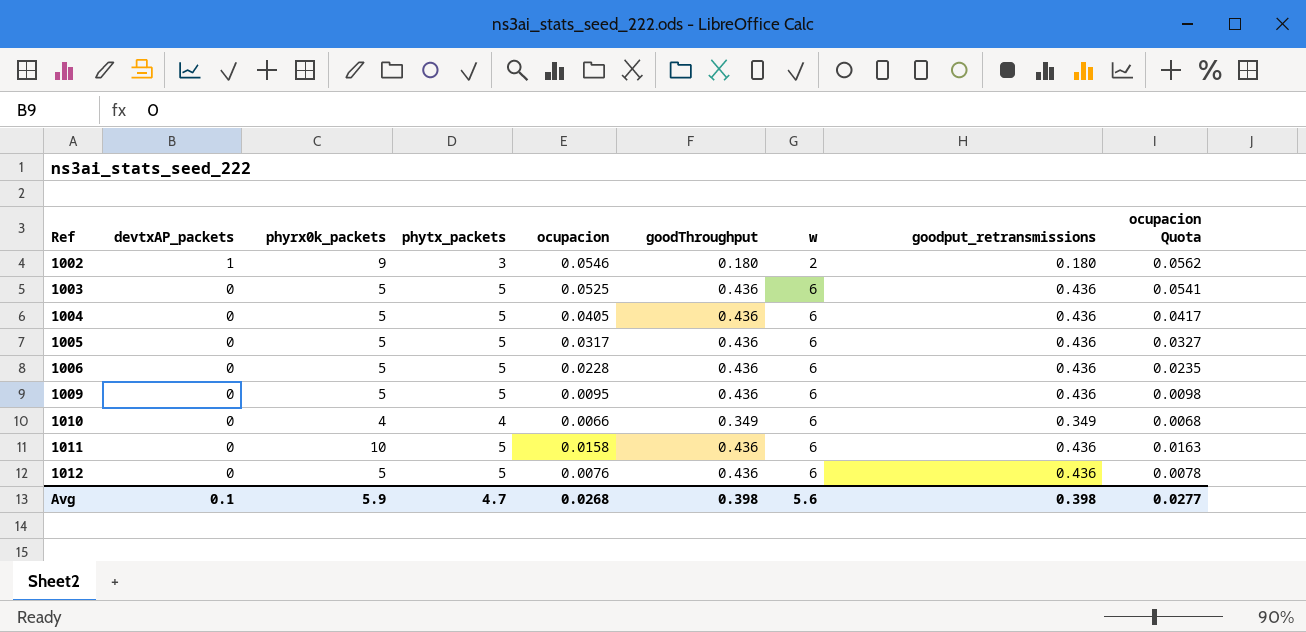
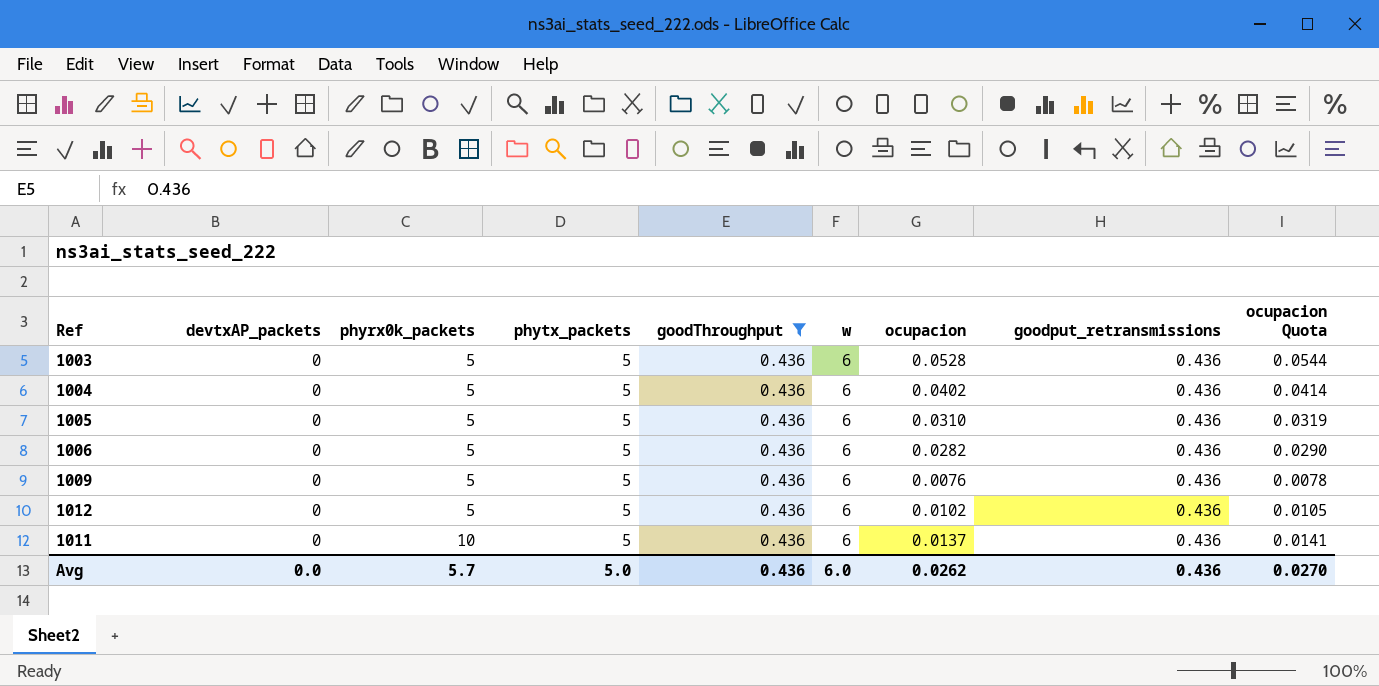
filter: none -> goodThroughput = 0.436
row order: Ref ascending -> phyrx0k_packets ascending
column ocupacion | position: 5 -> 7
1003 | ocupacion: 0.0525 -> 0.0528
1003 | ocupacion Quota: 0.0541 -> 0.0544
1004 | ocupacion: 0.0405 -> 0.0402
1004 | ocupacion Quota: 0.0417 -> 0.0414
1005 | ocupacion: 0.0317 -> 0.0310
1005 | ocupacion Quota: 0.0327 -> 0.0319
1006 | ocupacion: 0.0228 -> 0.0282
1006 | ocupacion Quota: 0.0235 -> 0.0290
1009 | ocupacion: 0.0095 -> 0.0076
1009 | ocupacion Quota: 0.0098 -> 0.0078
1012 | ocupacion: 0.0076 -> 0.0102
1012 | ocupacion Quota: 0.0078 -> 0.0105
1011 | ocupacion: 0.0158 -> 0.0137
1011 | ocupacion Quota: 0.0163 -> 0.0141
Avg | devtxAP_packets: 0.1 -> 0.0
Avg | phyrx0k_packets: 5.9 -> 5.7
Avg | phytx_packets: 4.7 -> 5.0
Avg | goodThroughput: 0.398 -> 0.436
Avg | w: 5.6 -> 6.0
Avg | ocupacion: 0.0268 -> 0.0262
Avg | goodput_retransmissions: 0.398 -> 0.436
Avg | ocupacion Quota: 0.0277 -> 0.0270

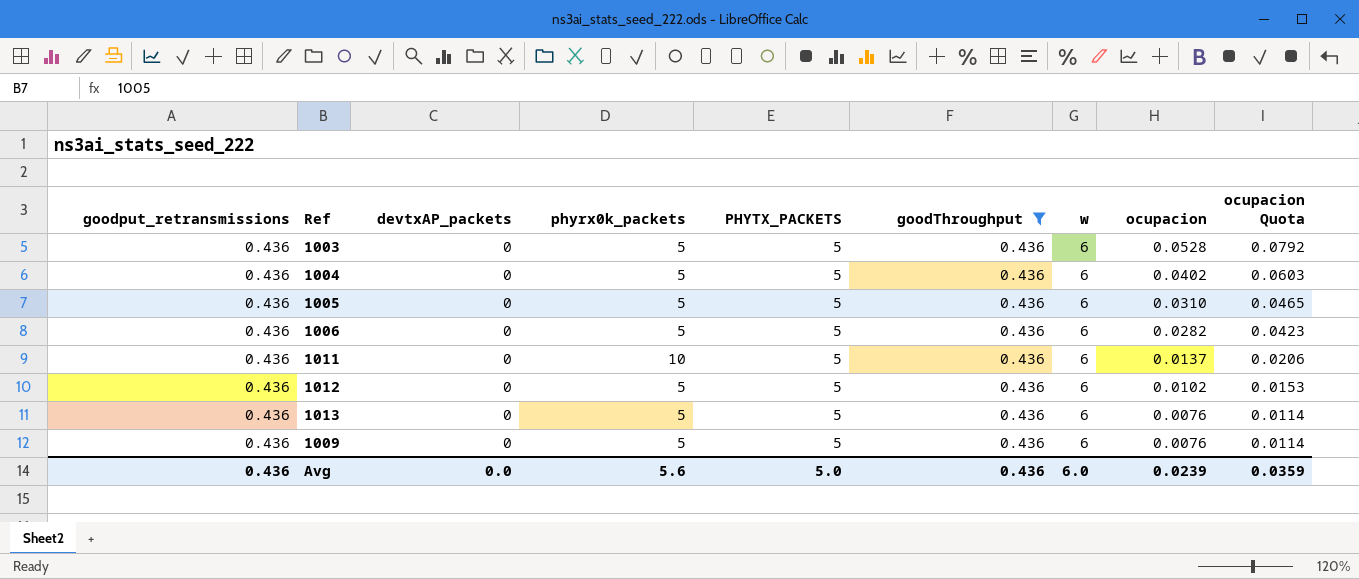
row order: phyrx0k_packets ascending -> ocupacion descending
column goodput_retransmissions | position: 8 -> 1
column name: phytx_packets -> PHYTX_PACKETS
column ocupacion Quota | formula: [ocupacion] * 1.03 -> [ocupacion] * 1.5
row 1013: none -> 0.436 | 0 | 5 | 5 | 0.436 | 6 | 0.0076 | 0.0114
Avg | phyrx0k_packets: 5.7 -> 5.6
Avg | ocupacion: 0.0262 -> 0.0239
Avg | ocupacion Quota: 0.0270 -> 0.0359

